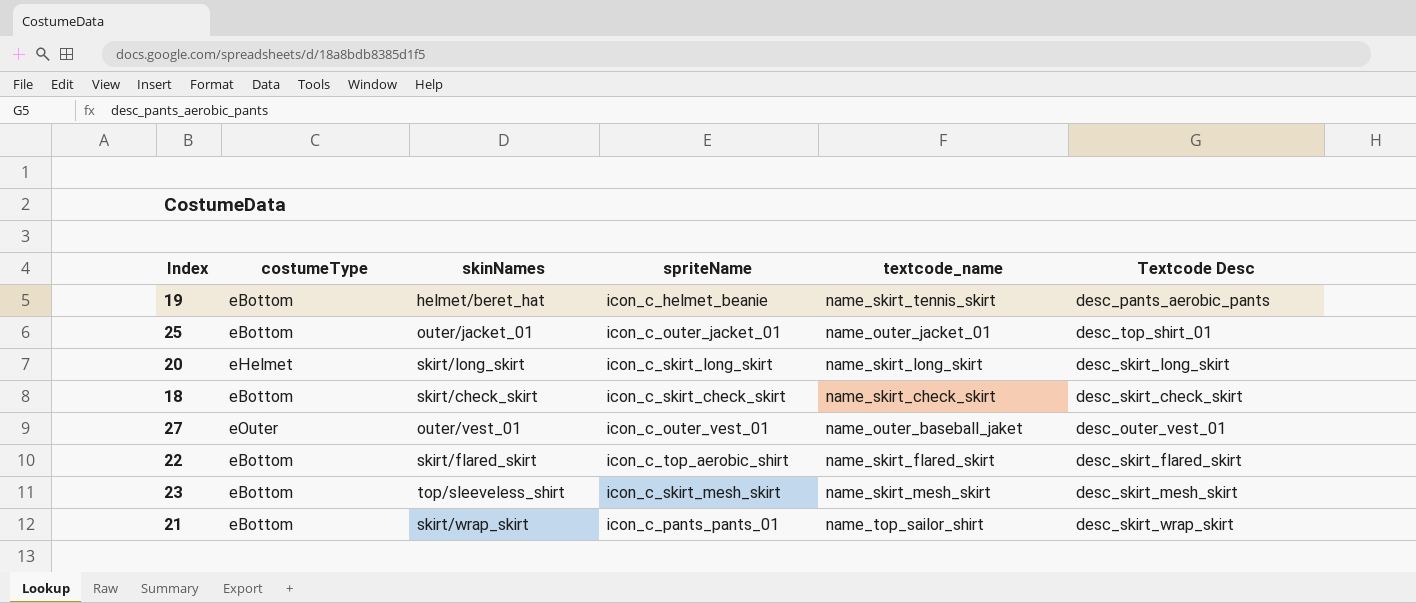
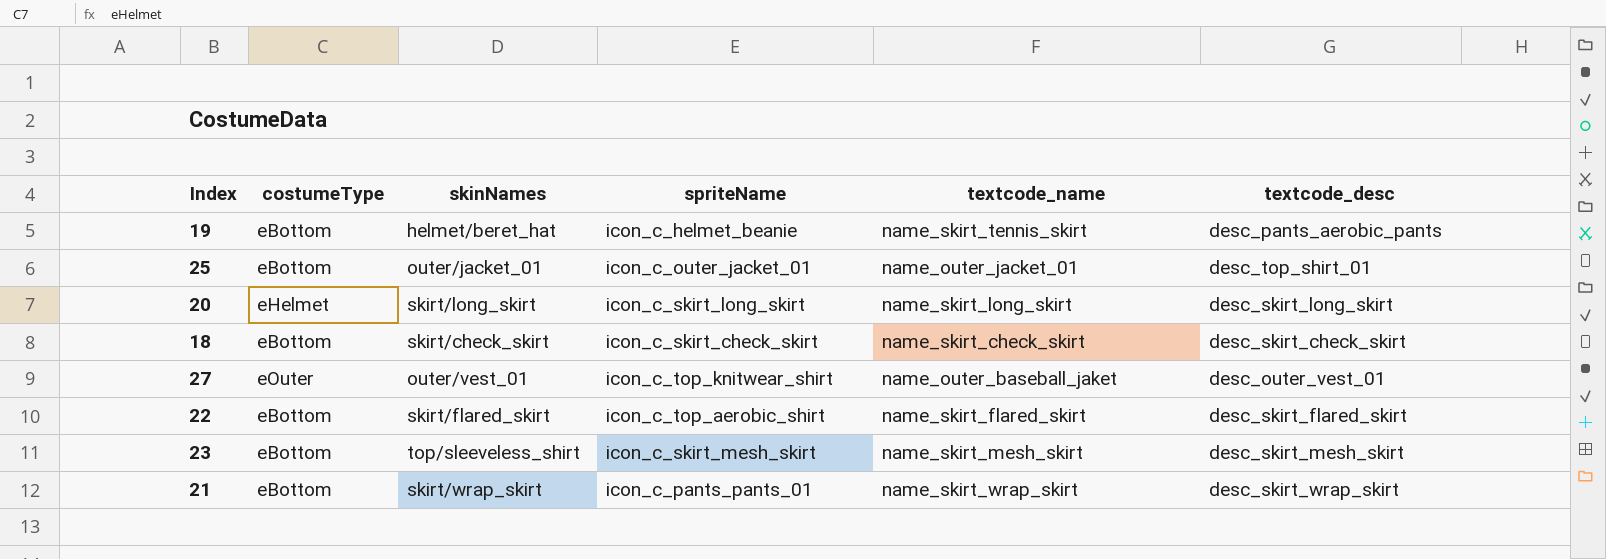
column name: Textcode Desc -> textcode_desc
27 | spriteName: icon_c_outer_vest_01 -> icon_c_top_knitwear_shirt
21 | textcode_name: name_top_sailor_shirt -> name_skirt_wrap_skirt

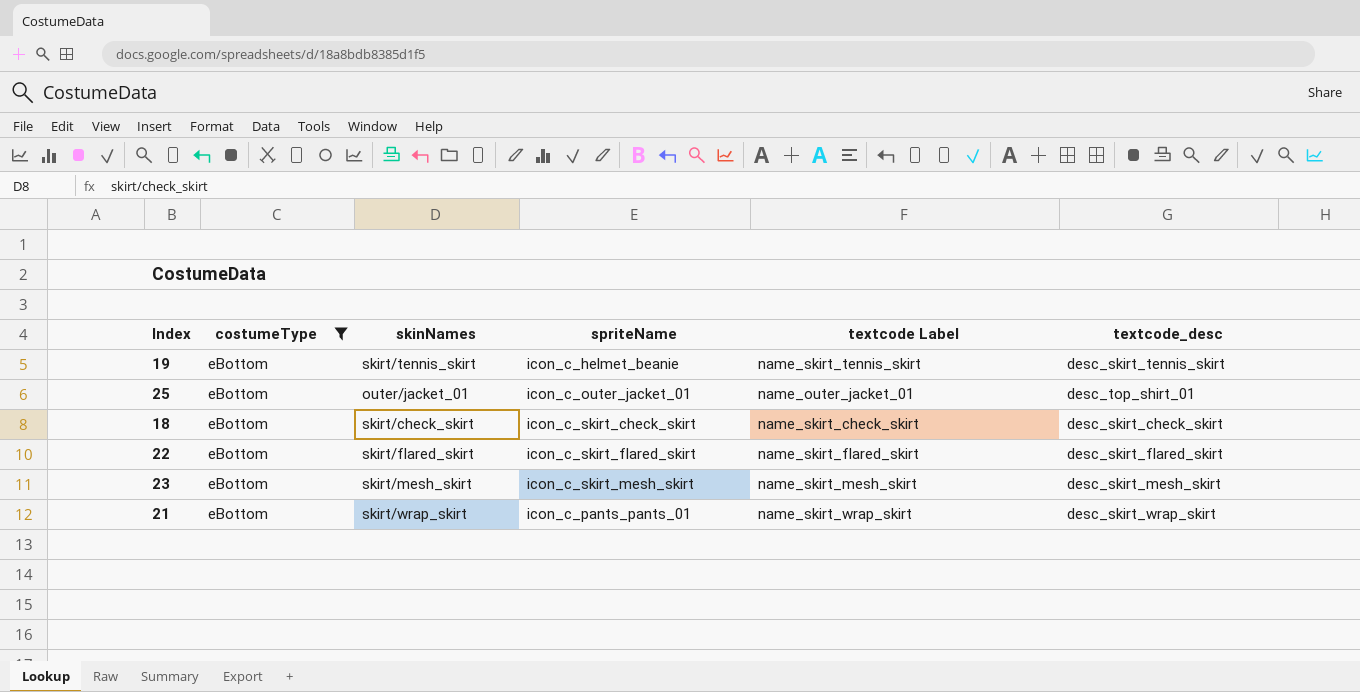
filter: none -> costumeType = eBottom
column name: textcode_name -> textcode Label
19 | skinNames: helmet/beret_hat -> skirt/tennis_skirt
19 | textcode_desc: desc_pants_aerobic_pants -> desc_skirt_tennis_skirt
22 | spriteName: icon_c_top_aerobic_shirt -> icon_c_skirt_flared_skirt
23 | skinNames: top/sleeveless_shirt -> skirt/mesh_skirt

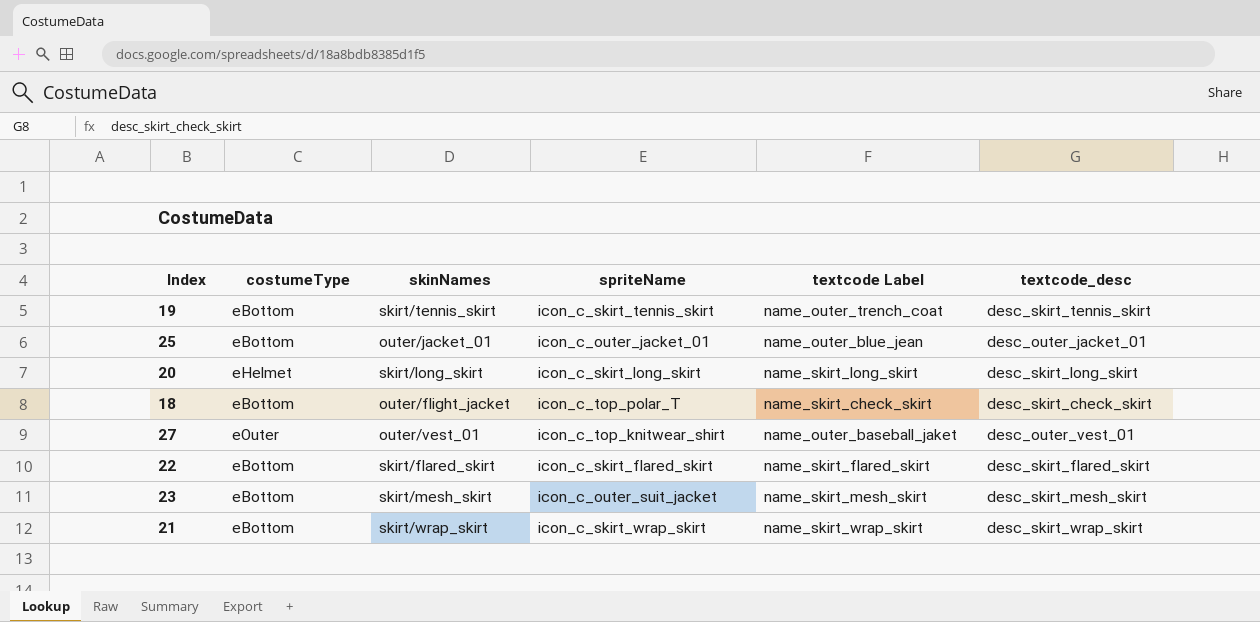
filter: costumeType = eBottom -> none
19 | spriteName: icon_c_helmet_beanie -> icon_c_skirt_tennis_skirt
19 | textcode Label: name_skirt_tennis_skirt -> name_outer_trench_coat
25 | textcode Label: name_outer_jacket_01 -> name_outer_blue_jean
25 | textcode_desc: desc_top_shirt_01 -> desc_outer_jacket_01
18 | skinNames: skirt/check_skirt -> outer/flight_jacket
18 | spriteName: icon_c_skirt_check_skirt -> icon_c_top_polar_T
23 | spriteName: icon_c_skirt_mesh_skirt -> icon_c_outer_suit_jacket
21 | spriteName: icon_c_pants_pants_01 -> icon_c_skirt_wrap_skirt

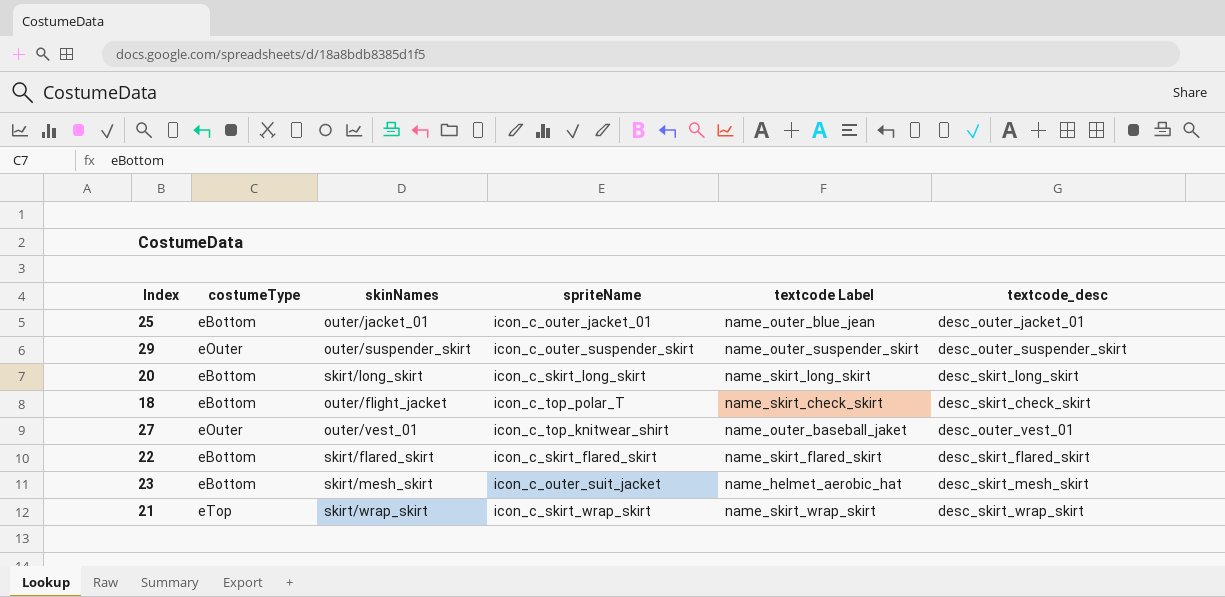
row 19: eBottom | skirt/tennis_skirt | icon_c_skirt_tennis_skirt | name_outer_trench_coat | desc_skirt_tennis_skirt -> none
row 29: none -> eOuter | outer/suspender_skirt | icon_c_outer_suspender_skirt | name_outer_suspender_skirt | desc_outer_suspender_skirt
20 | costumeType: eHelmet -> eBottom
23 | textcode Label: name_skirt_mesh_skirt -> name_helmet_aerobic_hat
21 | costumeType: eBottom -> eTop

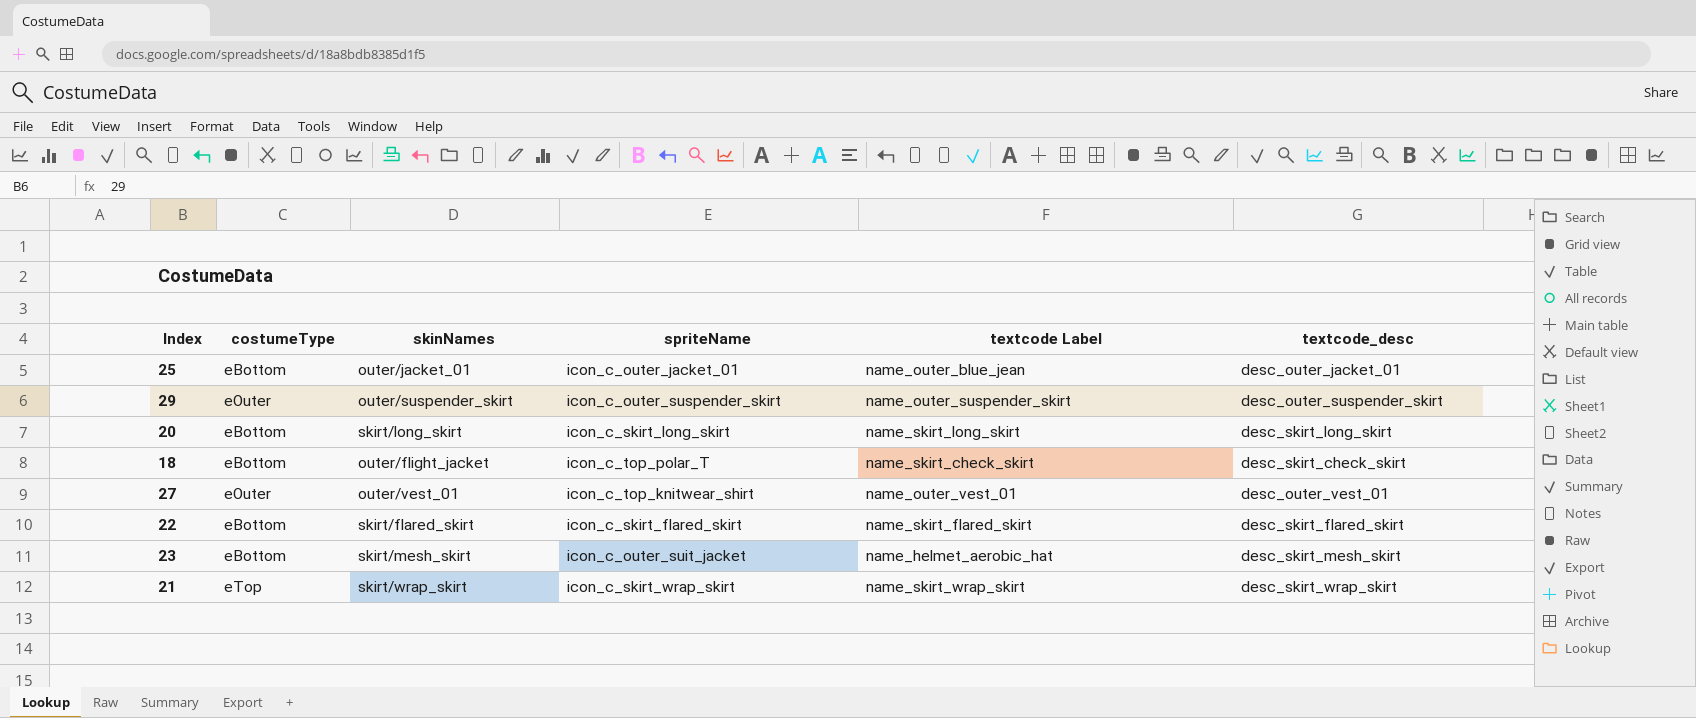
27 | textcode Label: name_outer_baseball_jaket -> name_outer_vest_01

